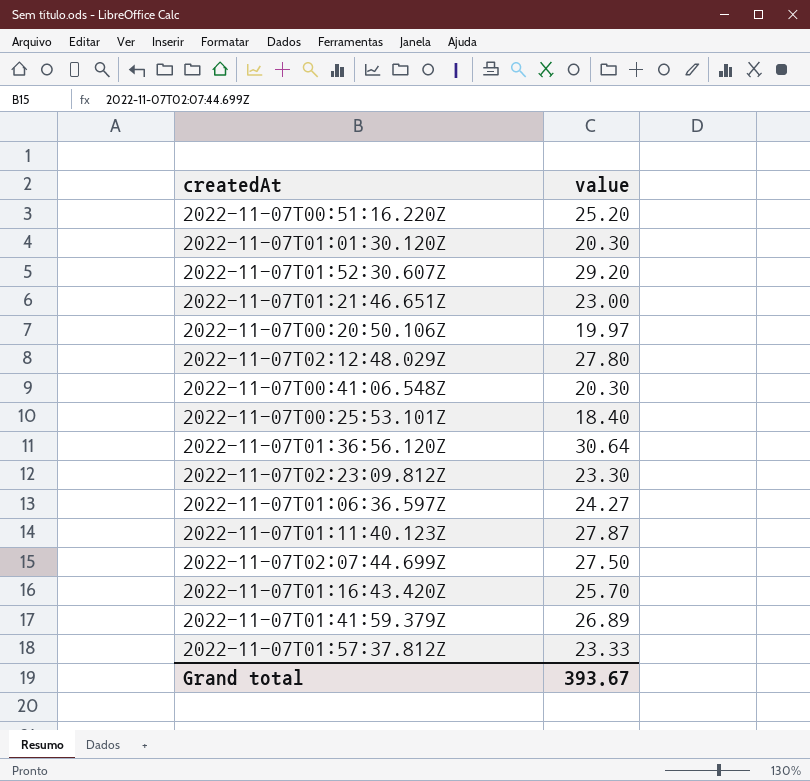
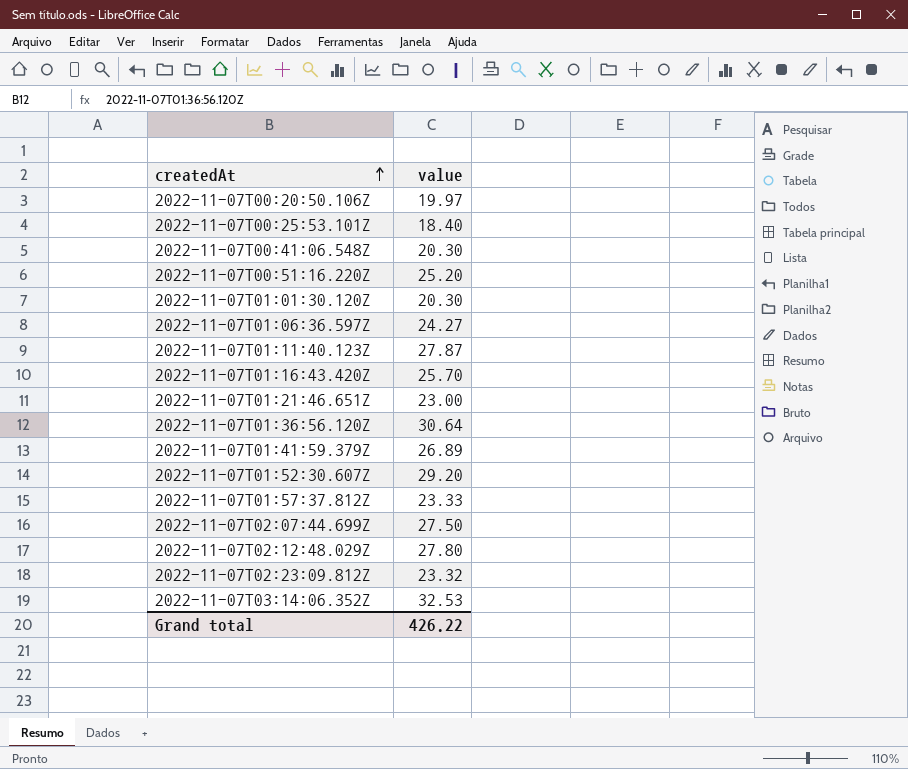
row order: none -> createdAt ascending
2022-11-07T02:23:09.812Z | value: 23.30 -> 23.32
row 2022-11-07T03:14:06.352Z: none -> 32.53
Grand total | value: 393.67 -> 426.22

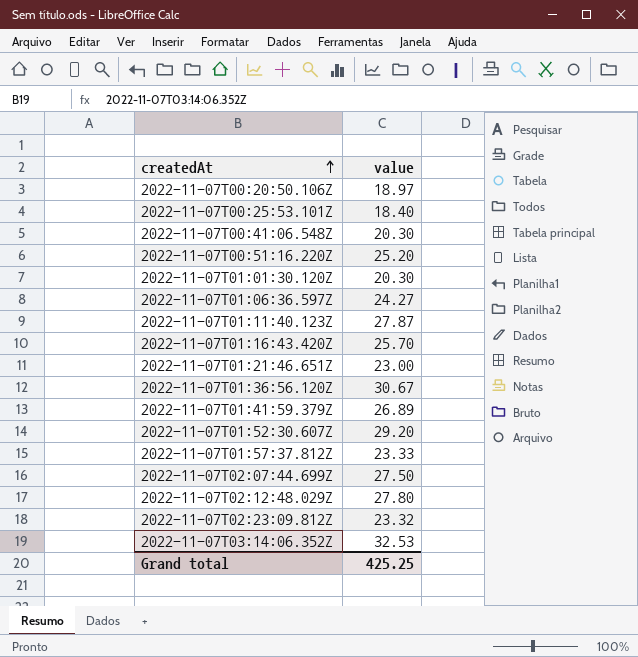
2022-11-07T00:20:50.106Z | value: 19.97 -> 18.97
2022-11-07T01:36:56.120Z | value: 30.64 -> 30.67
Grand total | value: 426.22 -> 425.25

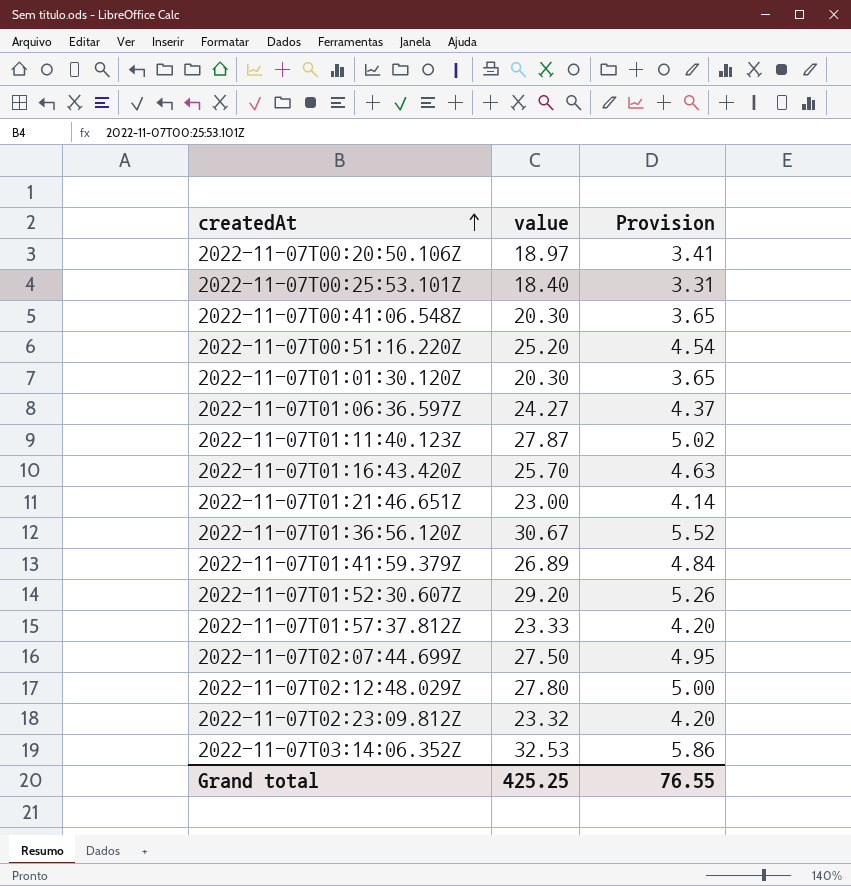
column Provision | formula: none -> [value] * 0.18

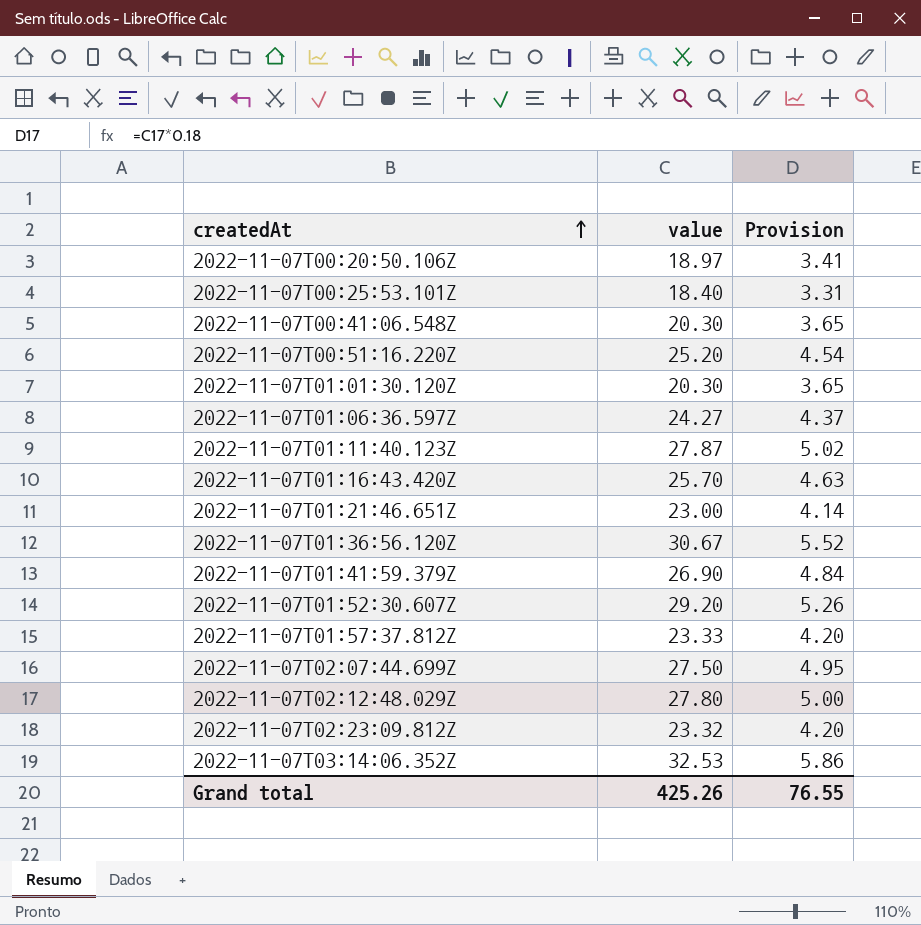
2022-11-07T01:41:59.379Z | value: 26.89 -> 26.90
Grand total | value: 425.25 -> 425.26

